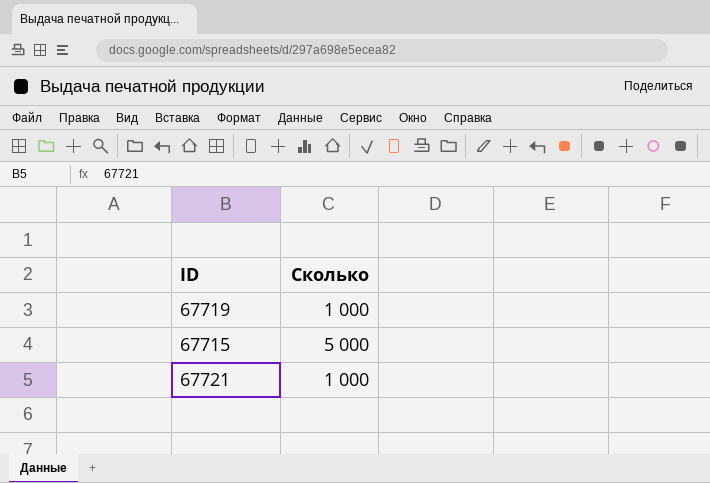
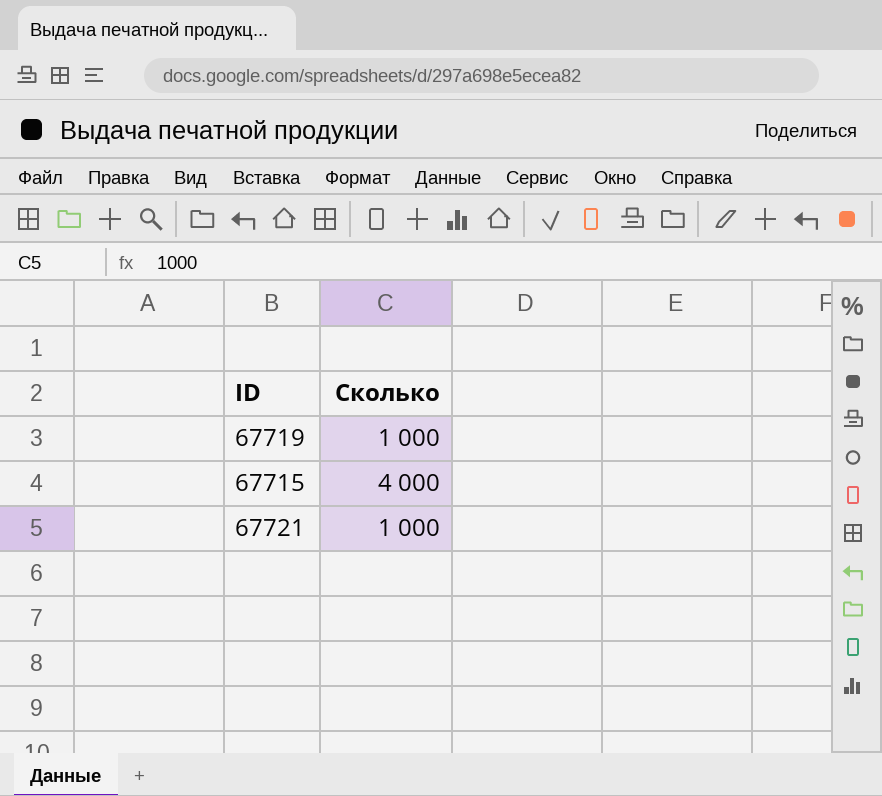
67715 | Сколько: 5 000 -> 4 000

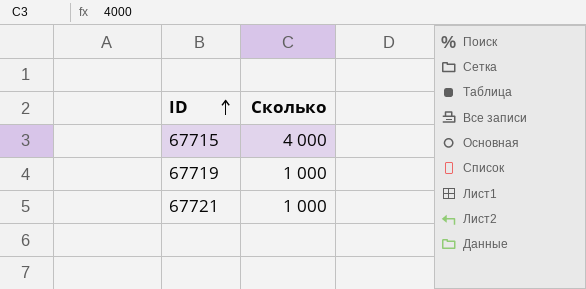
row order: none -> ID ascending

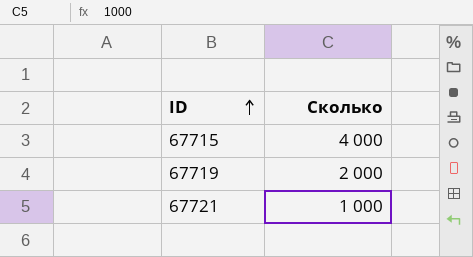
67719 | Сколько: 1 000 -> 2 000

